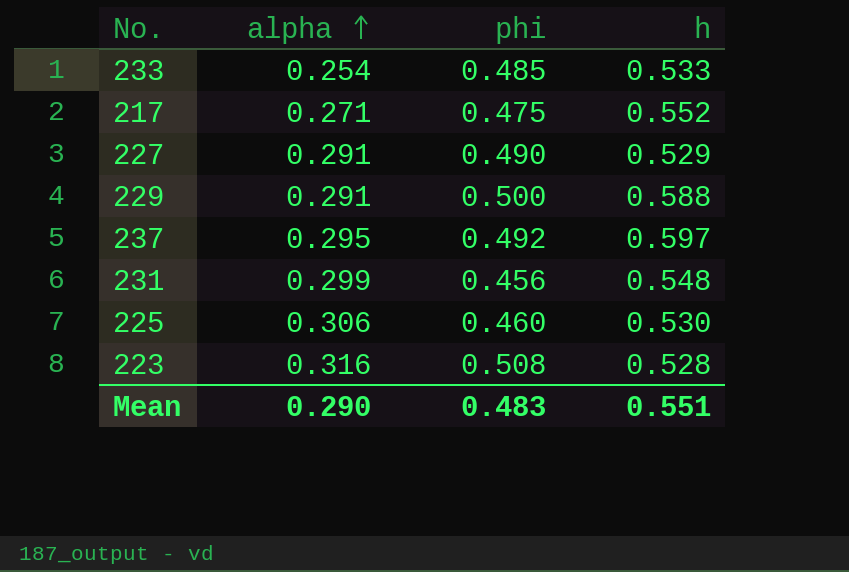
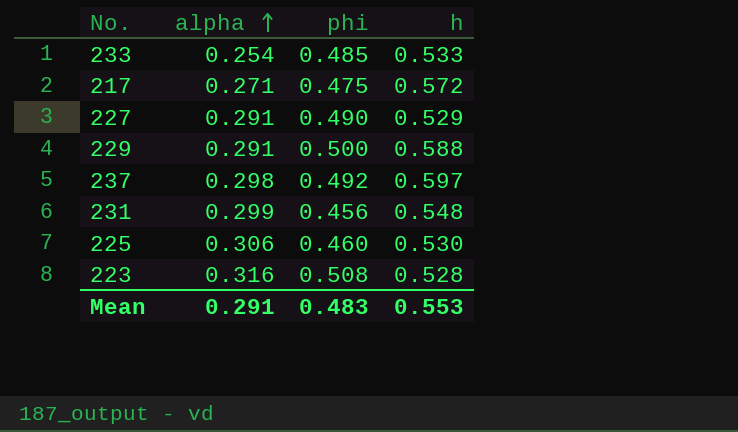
217 | h: 0.552 -> 0.572
237 | alpha: 0.295 -> 0.298
Mean | alpha: 0.290 -> 0.291
Mean | h: 0.551 -> 0.553

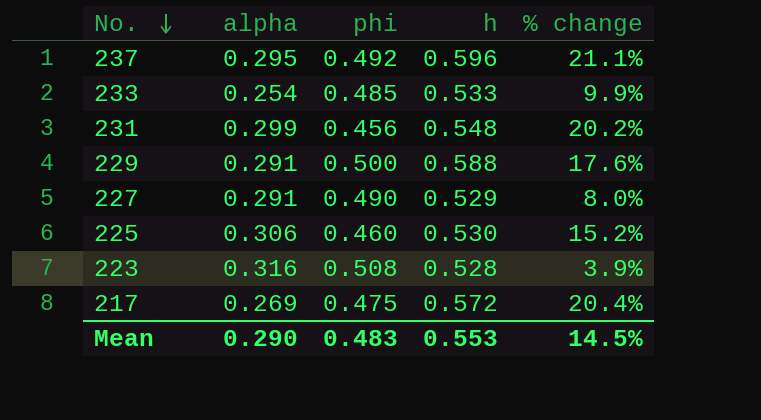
row order: alpha ascending -> No. descending
column % change | formula: none -> ([h] - [phi]) / [phi]
237 | alpha: 0.298 -> 0.295
237 | h: 0.597 -> 0.596
217 | alpha: 0.271 -> 0.269
Mean | alpha: 0.291 -> 0.290

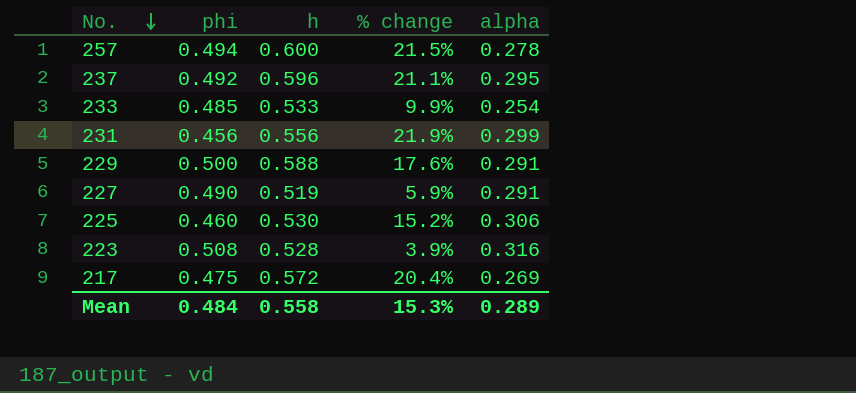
column alpha | position: 2 -> 5
row 257: none -> 0.494 | 0.600 | 21.5% | 0.278
231 | h: 0.548 -> 0.556
231 | % change: 20.2% -> 21.9%
227 | h: 0.529 -> 0.519
227 | % change: 8.0% -> 5.9%
Mean | phi: 0.483 -> 0.484
Mean | h: 0.553 -> 0.558
Mean | % change: 14.5% -> 15.3%
Mean | alpha: 0.290 -> 0.289

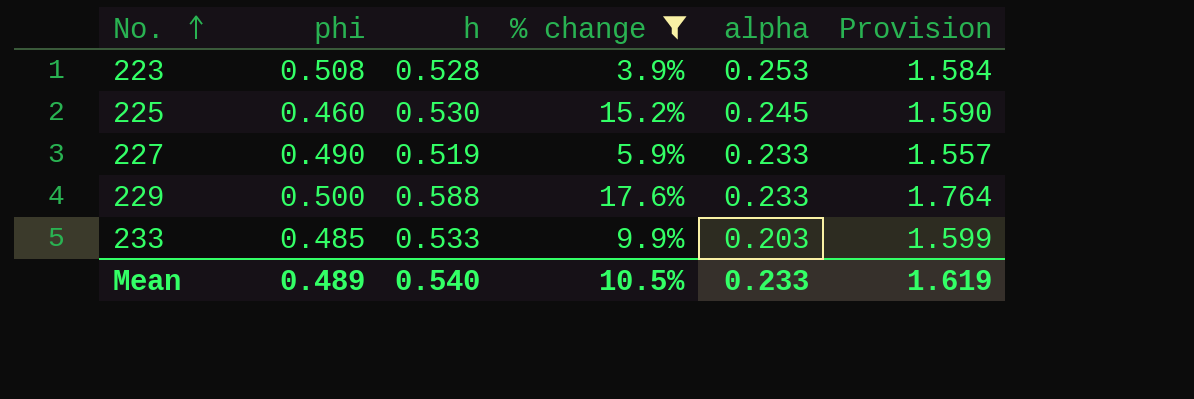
filter: none -> % change <= 17.6%
row order: No. descending -> No. ascending
column Provision | formula: none -> [h] * 3
223 | alpha: 0.316 -> 0.253
225 | alpha: 0.306 -> 0.245
227 | alpha: 0.291 -> 0.233
229 | alpha: 0.291 -> 0.233
233 | alpha: 0.254 -> 0.203
Mean | phi: 0.484 -> 0.489
Mean | h: 0.558 -> 0.540
Mean | % change: 15.3% -> 10.5%
Mean | alpha: 0.289 -> 0.233

